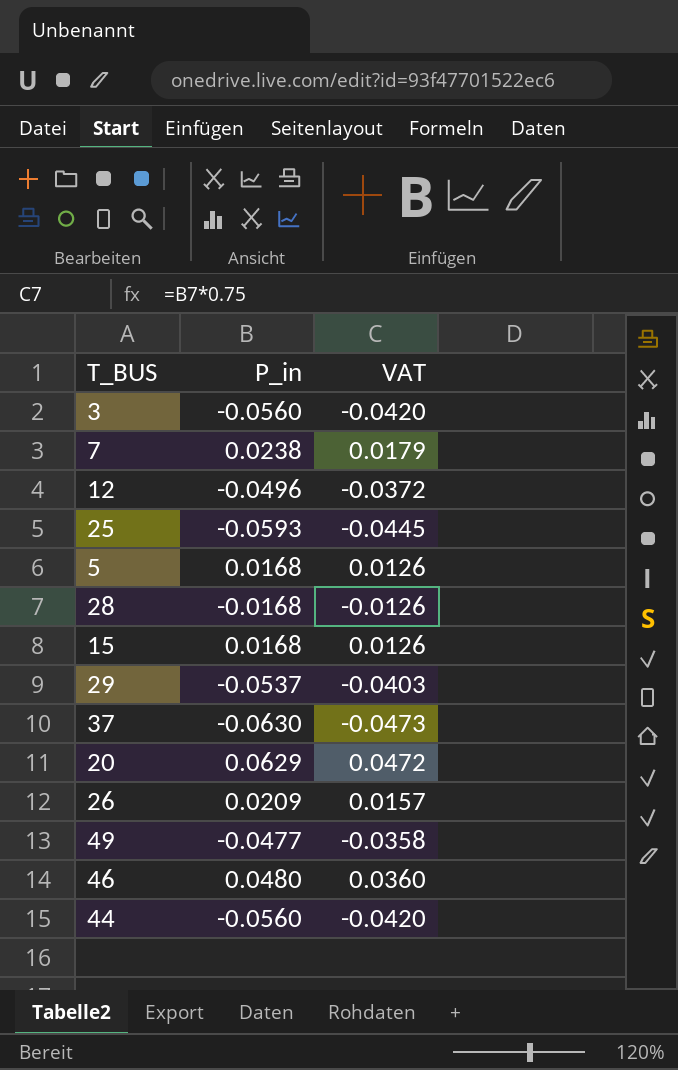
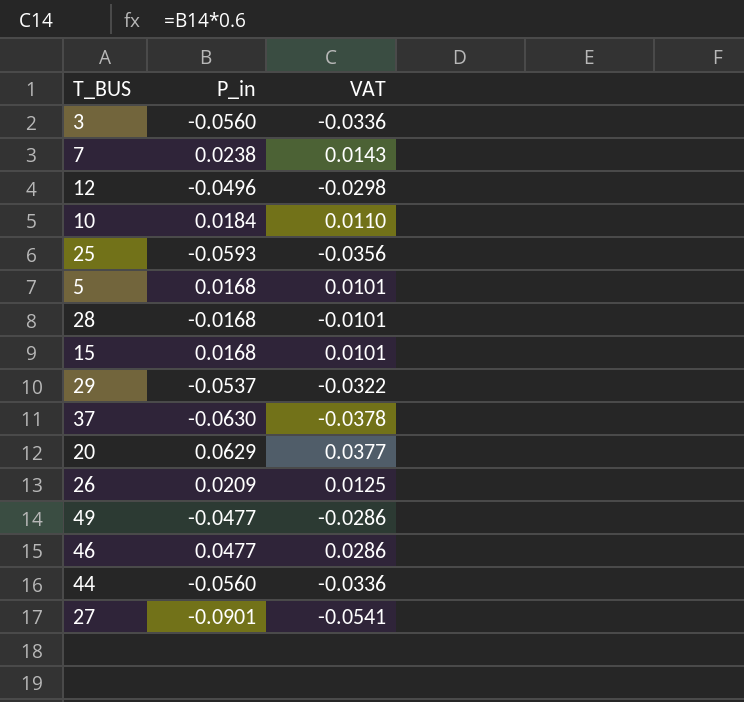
column VAT | formula: [P_in] * 0.75 -> [P_in] * 0.6
row 10: none -> 0.0184 | 0.0110
46 | P_in: 0.0480 -> 0.0477
row 27: none -> -0.0901 | -0.0541

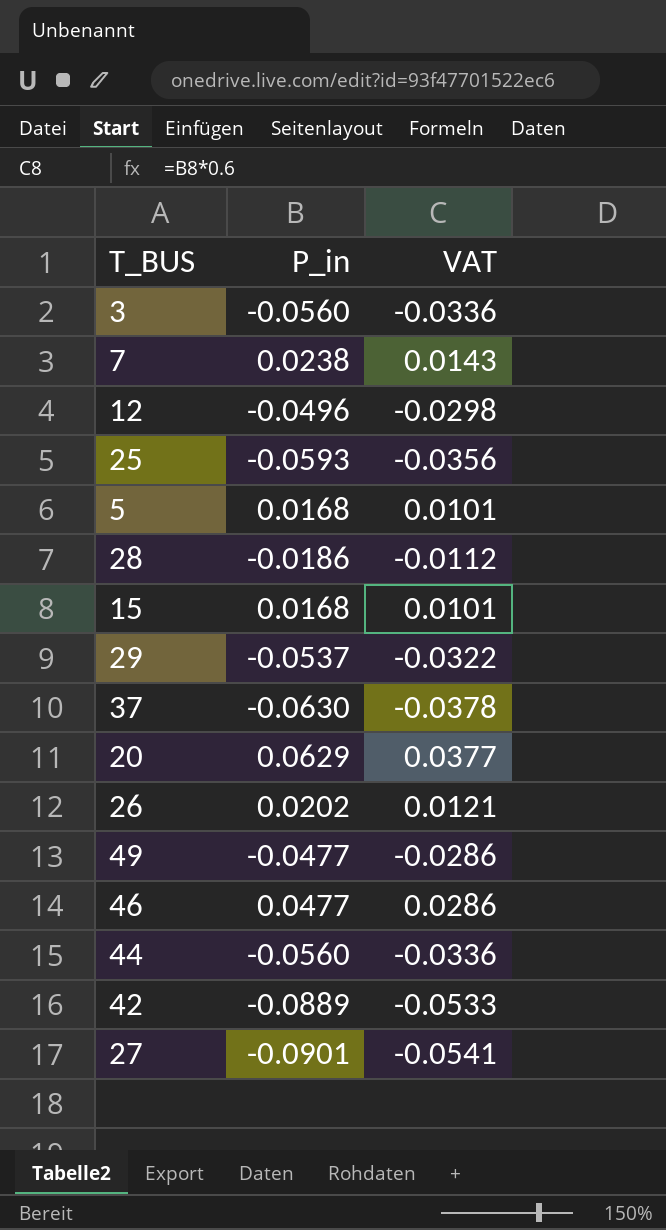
row 10: 0.0184 | 0.0110 -> none
28 | P_in: -0.0168 -> -0.0186
28 | VAT: -0.0101 -> -0.0112
26 | P_in: 0.0209 -> 0.0202
26 | VAT: 0.0125 -> 0.0121
row 42: none -> -0.0889 | -0.0533

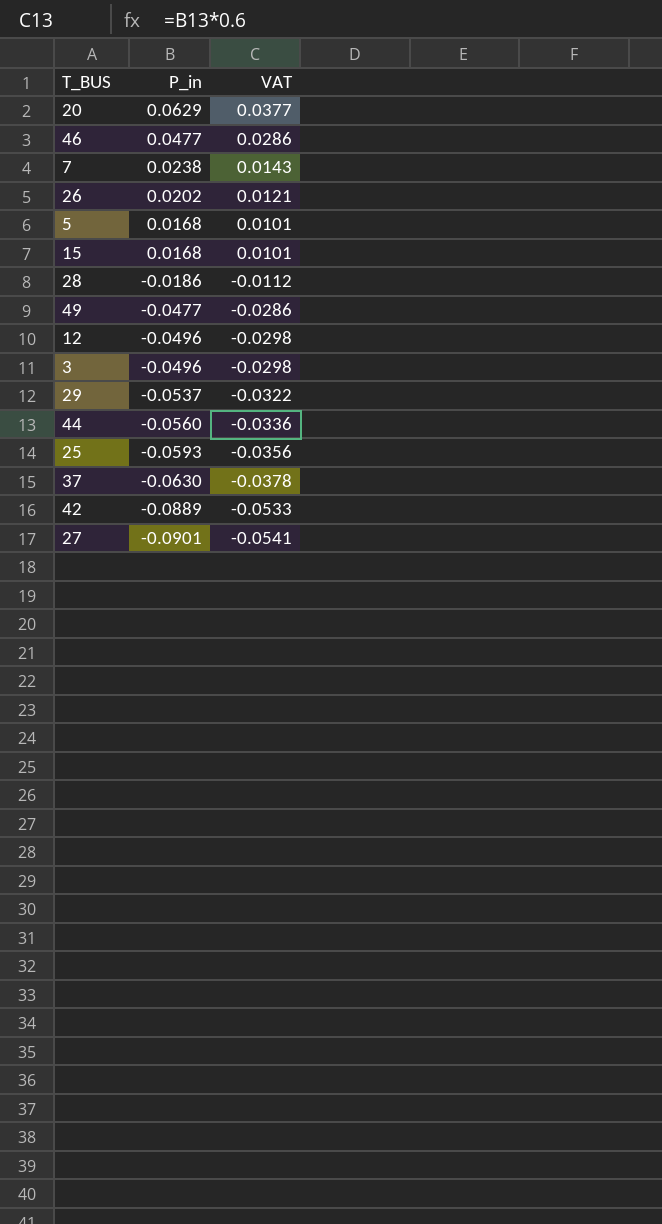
row order: none -> P_in descending
3 | P_in: -0.0560 -> -0.0496
3 | VAT: -0.0336 -> -0.0298

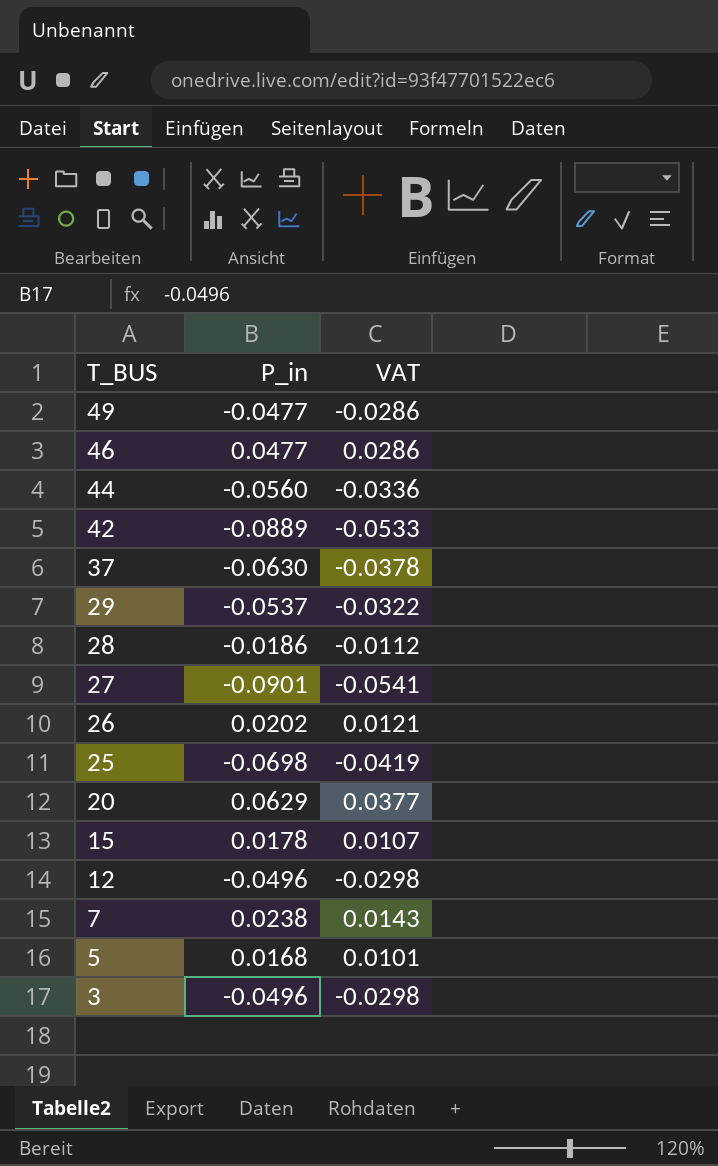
row order: P_in descending -> T_BUS descending
25 | P_in: -0.0593 -> -0.0698
25 | VAT: -0.0356 -> -0.0419
15 | P_in: 0.0168 -> 0.0178
15 | VAT: 0.0101 -> 0.0107

